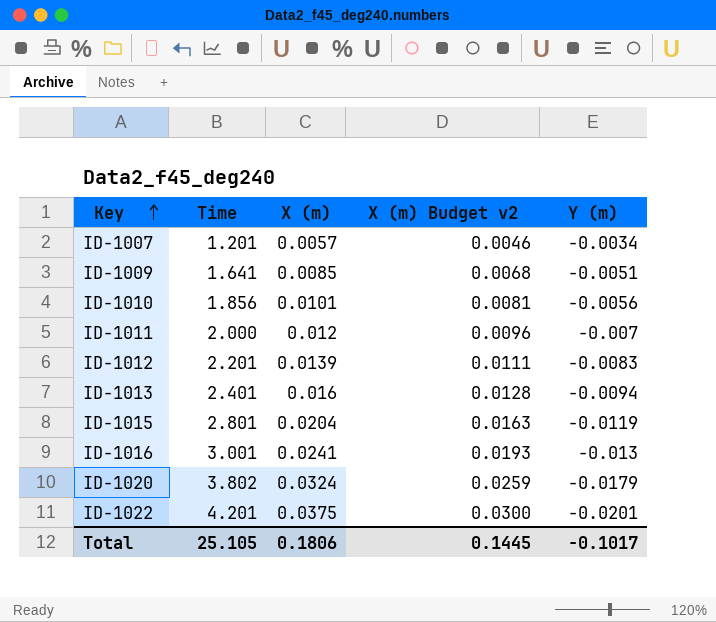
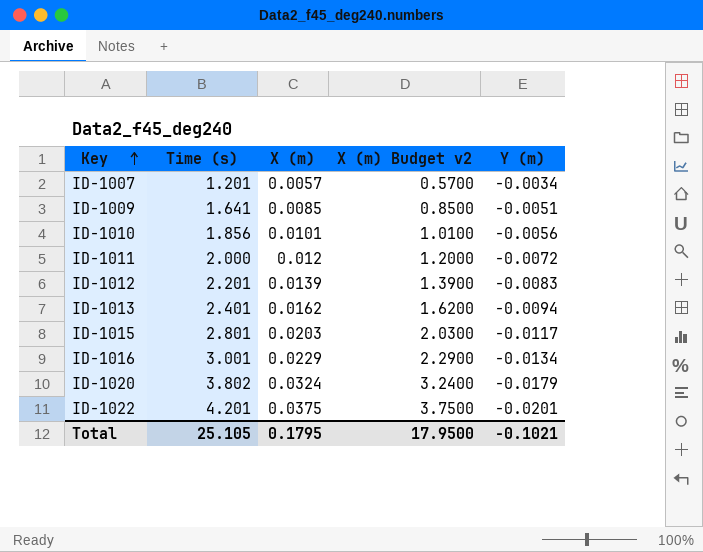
column name: Time -> Time (s)
column X (m) Budget v2 | formula: [X (m)] * 0.8 -> [X (m)] * 100
ID-1011 | Y (m): -0.007 -> -0.0072
ID-1013 | X (m): 0.016 -> 0.0162
ID-1015 | X (m): 0.0204 -> 0.0203
ID-1015 | Y (m): -0.0119 -> -0.0117
ID-1016 | X (m): 0.0241 -> 0.0229
ID-1016 | Y (m): -0.013 -> -0.0134
Total | X (m): 0.1806 -> 0.1795
Total | X (m) Budget v2: 0.1445 -> 17.9500
Total | Y (m): -0.1017 -> -0.1021

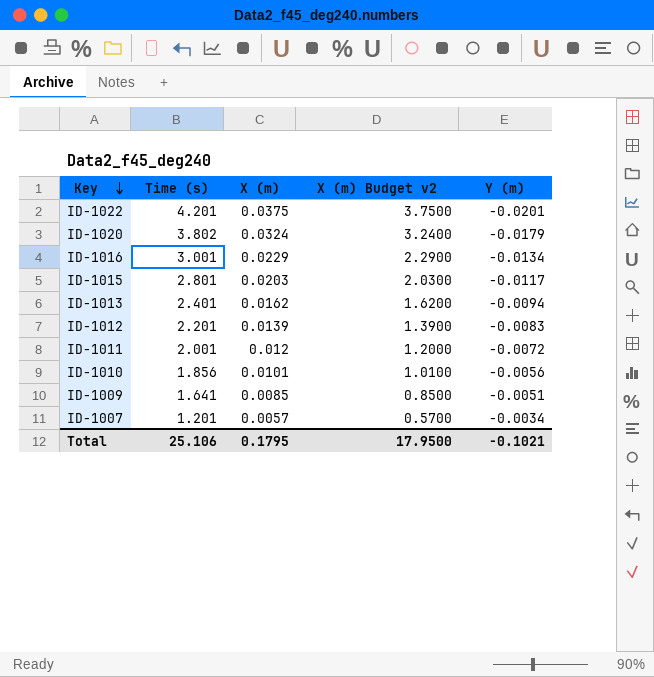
row order: Key ascending -> Key descending
ID-1011 | Time (s): 2.000 -> 2.001
Total | Time (s): 25.105 -> 25.106

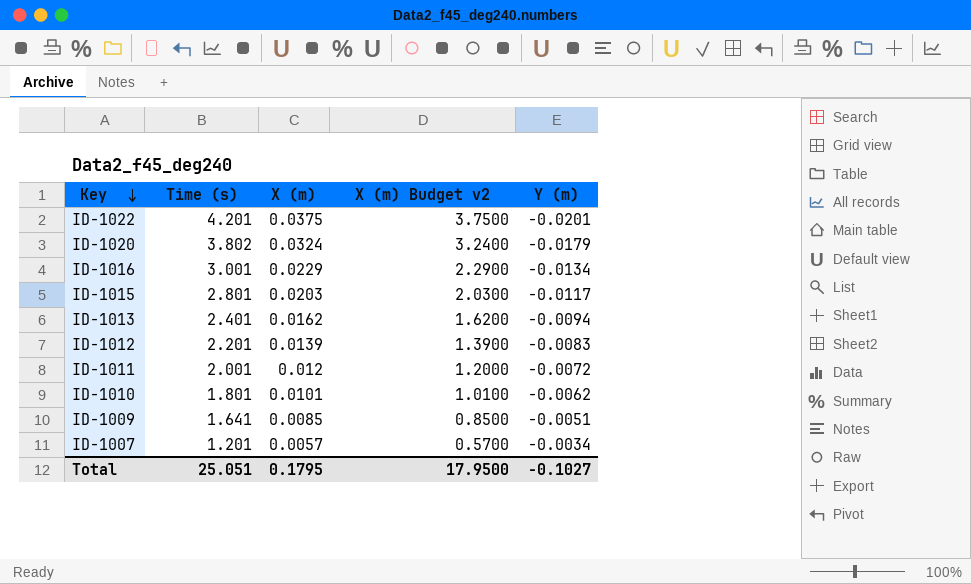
ID-1010 | Time (s): 1.856 -> 1.801
ID-1010 | Y (m): -0.0056 -> -0.0062
Total | Time (s): 25.106 -> 25.051
Total | Y (m): -0.1021 -> -0.1027

